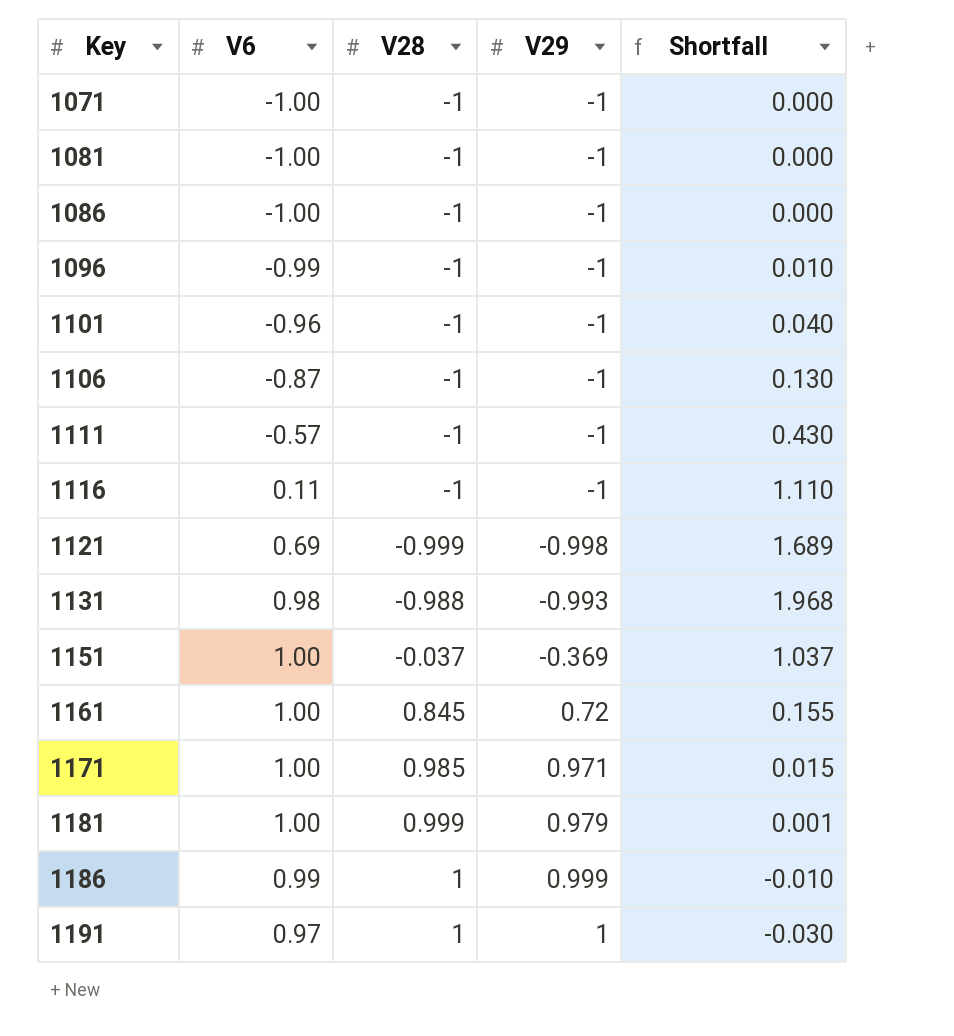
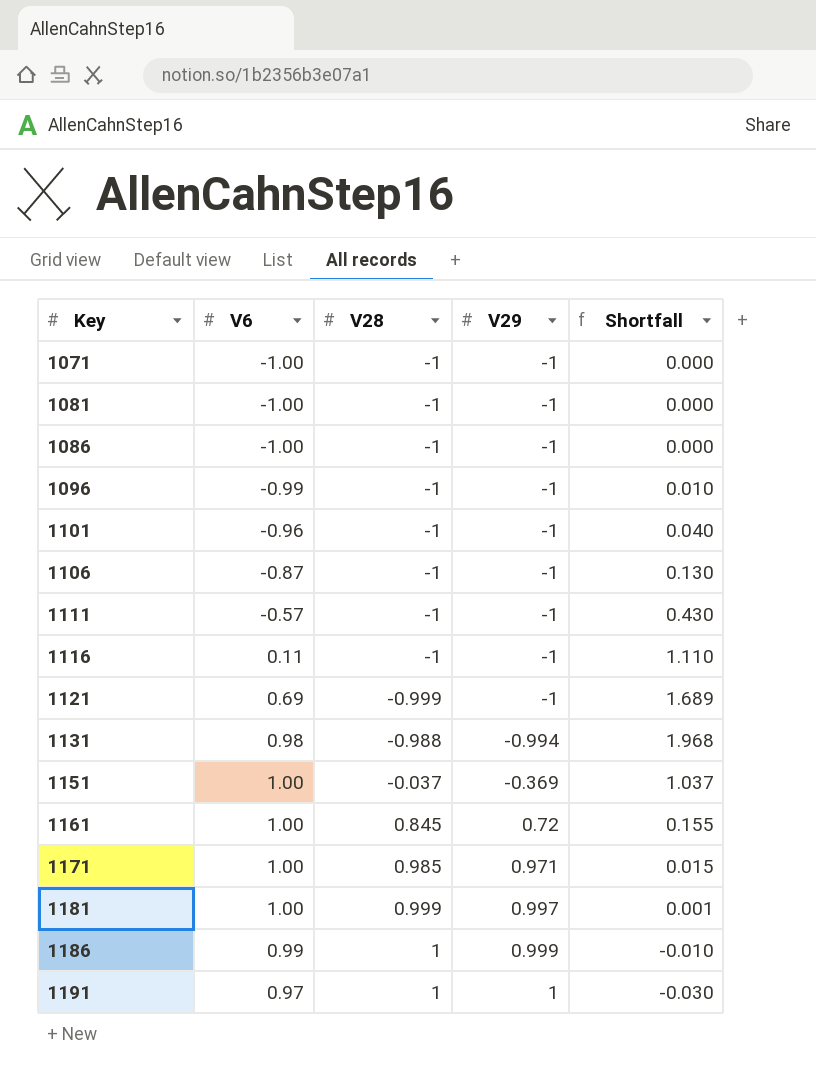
1121 | V29: -0.998 -> -1
1131 | V29: -0.993 -> -0.994
1181 | V29: 0.979 -> 0.997

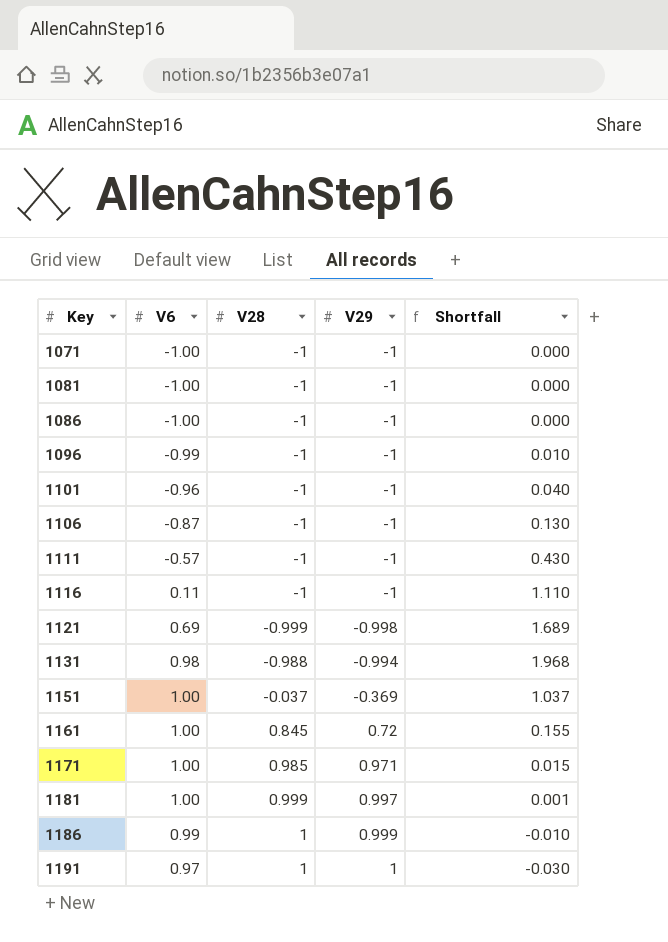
1121 | V29: -1 -> -0.998

